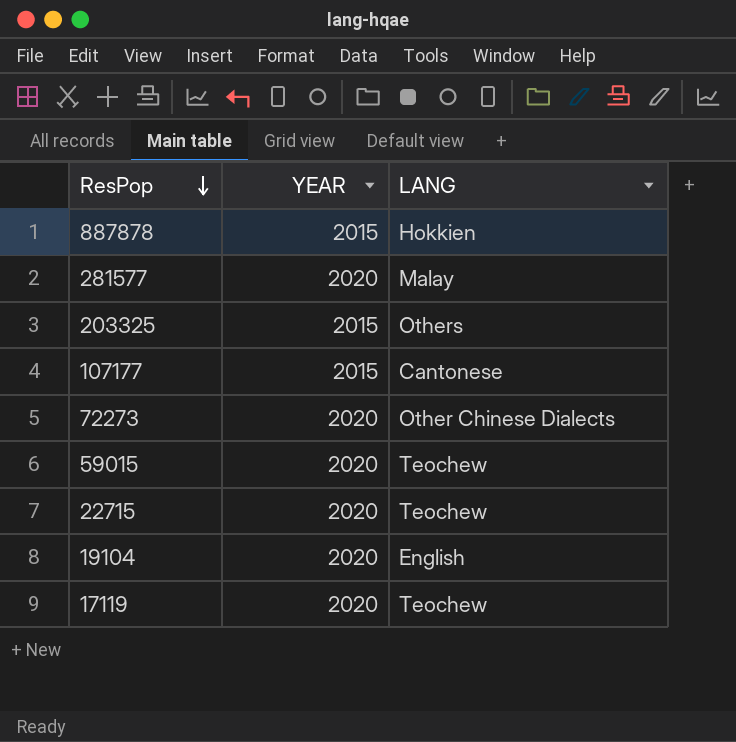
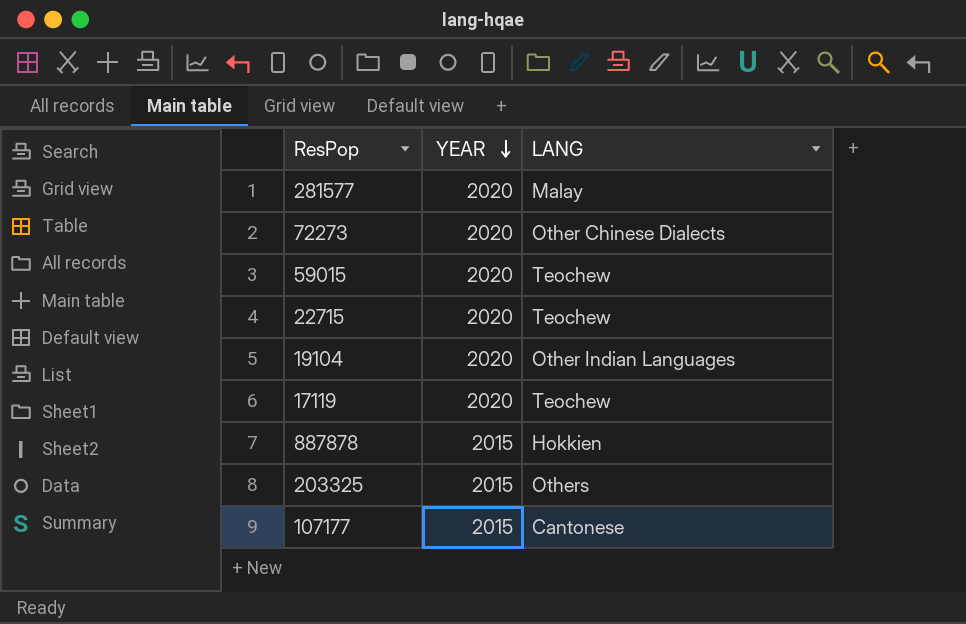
row order: ResPop descending -> YEAR descending
19104 | LANG: English -> Other Indian Languages

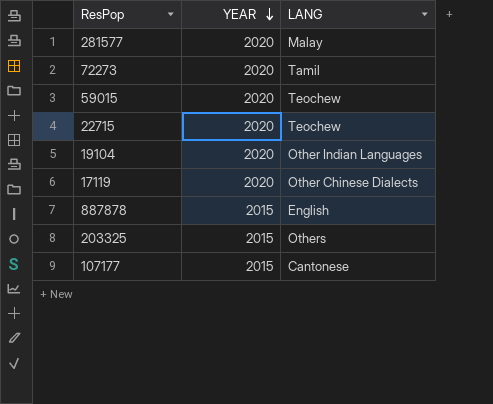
72273 | LANG: Other Chinese Dialects -> Tamil
17119 | LANG: Teochew -> Other Chinese Dialects
887878 | LANG: Hokkien -> English

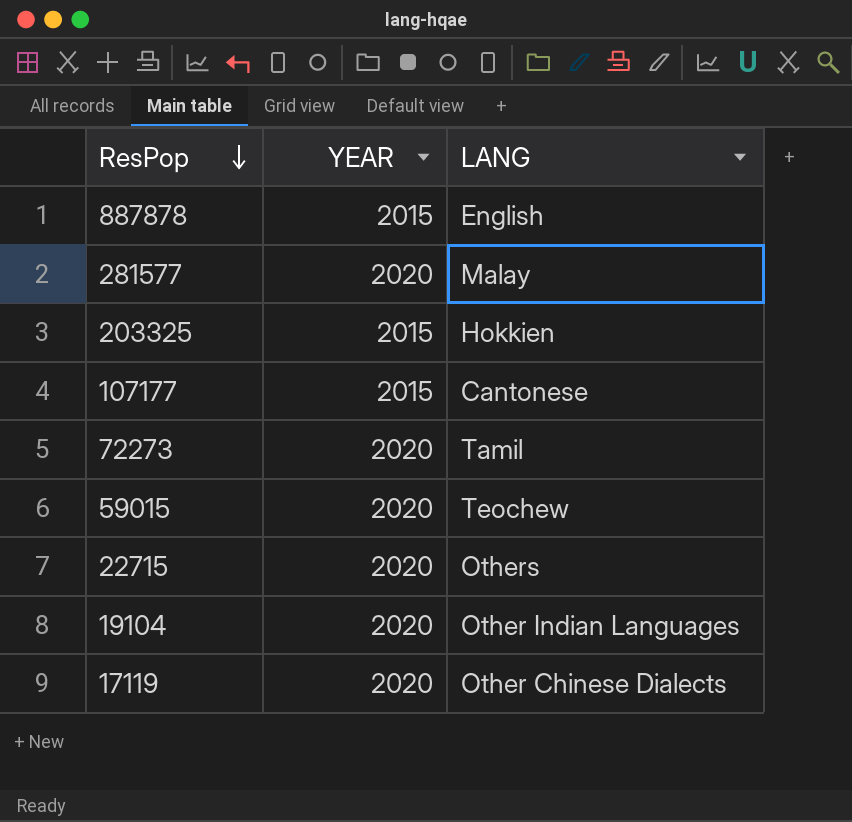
row order: YEAR descending -> ResPop descending
203325 | LANG: Others -> Hokkien
22715 | LANG: Teochew -> Others

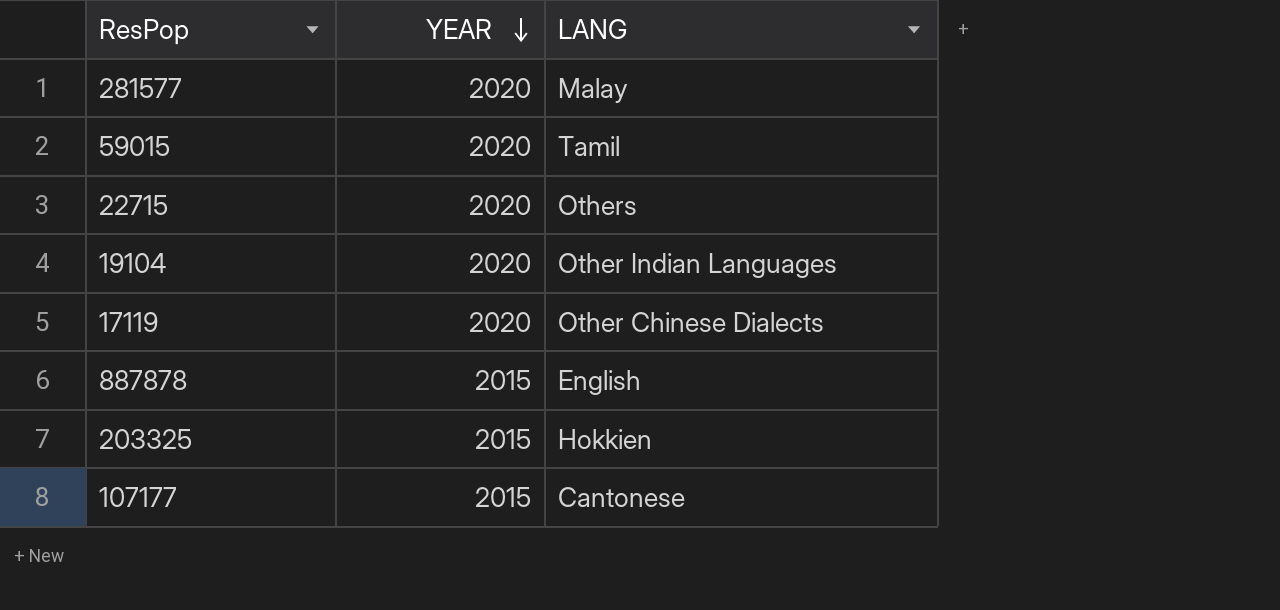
row order: ResPop descending -> YEAR descending
row 72273: 2020 | Tamil -> none
59015 | LANG: Teochew -> Tamil

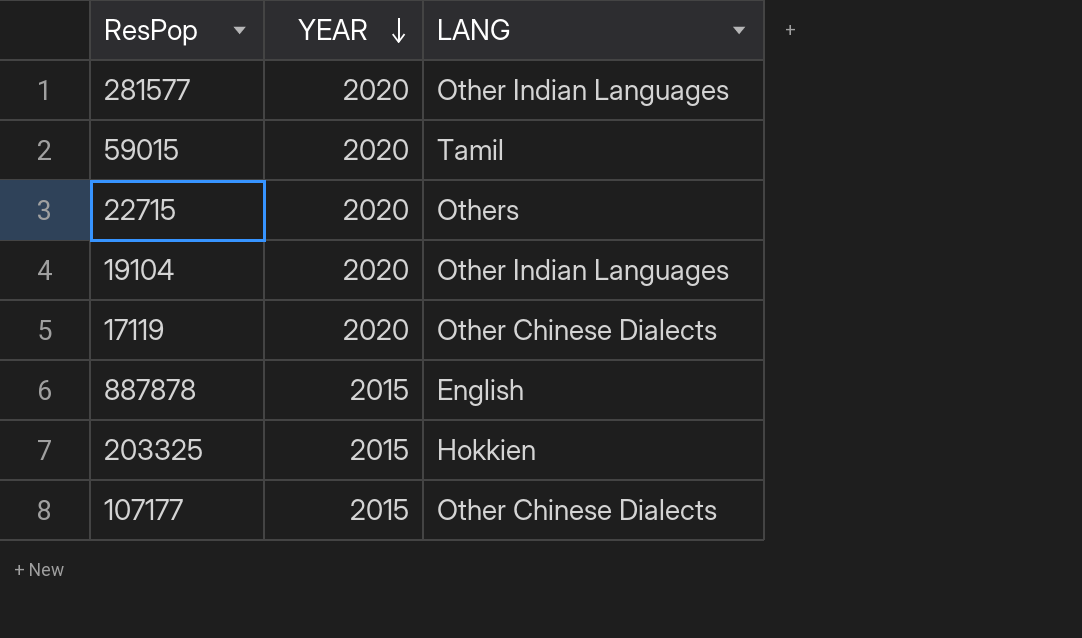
281577 | LANG: Malay -> Other Indian Languages
107177 | LANG: Cantonese -> Other Chinese Dialects

